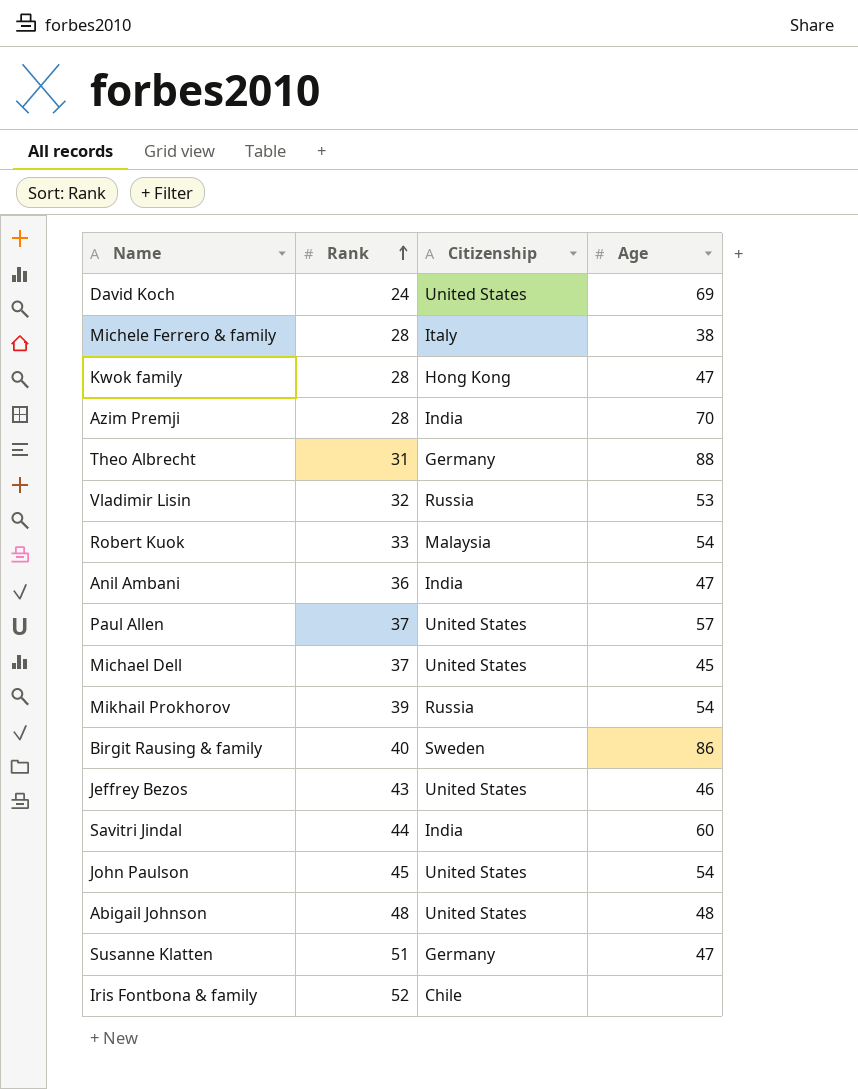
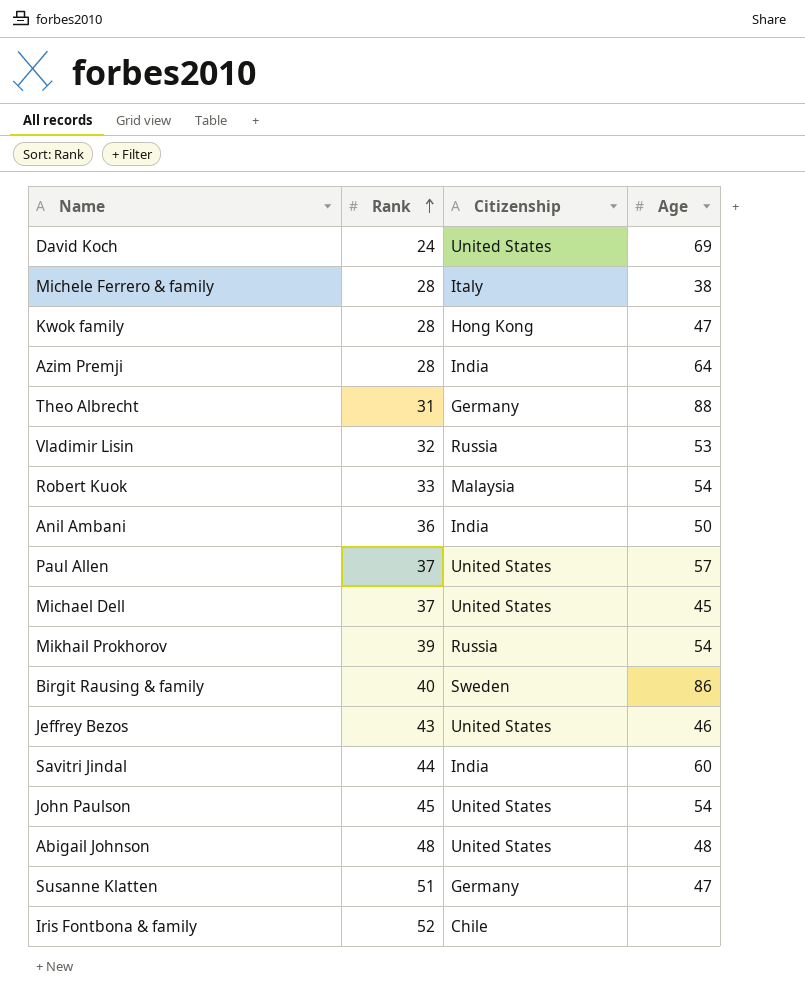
Azim Premji | Age: 70 -> 64
Anil Ambani | Age: 47 -> 50

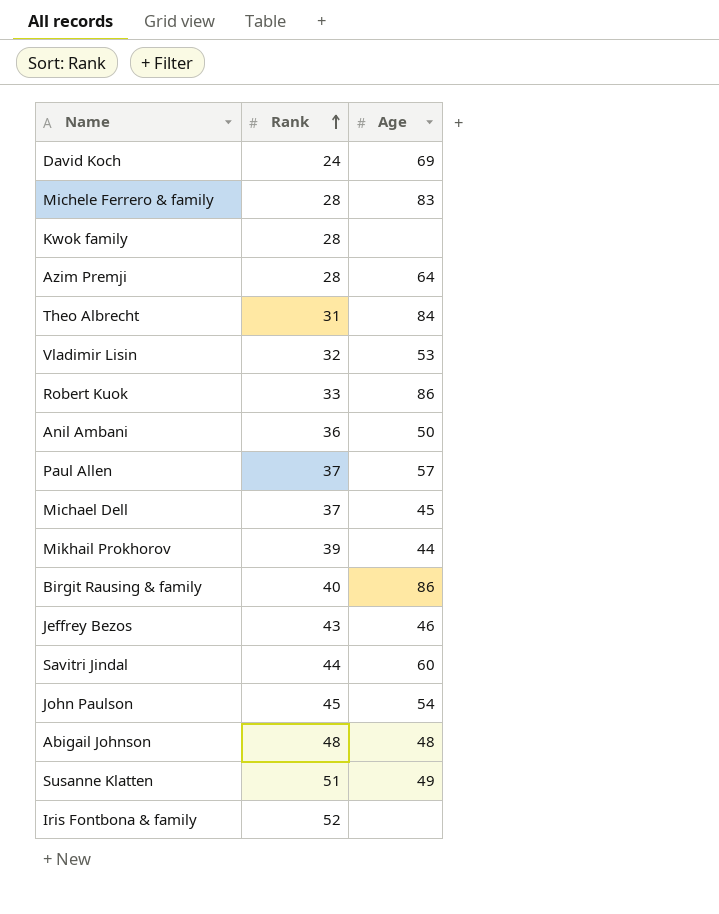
column Citizenship | position: 3 -> none
Michele Ferrero & family | Age: 38 -> 83
Kwok family | Age: 47 -> none
Theo Albrecht | Age: 88 -> 84
Robert Kuok | Age: 54 -> 86
Mikhail Prokhorov | Age: 54 -> 44
Susanne Klatten | Age: 47 -> 49

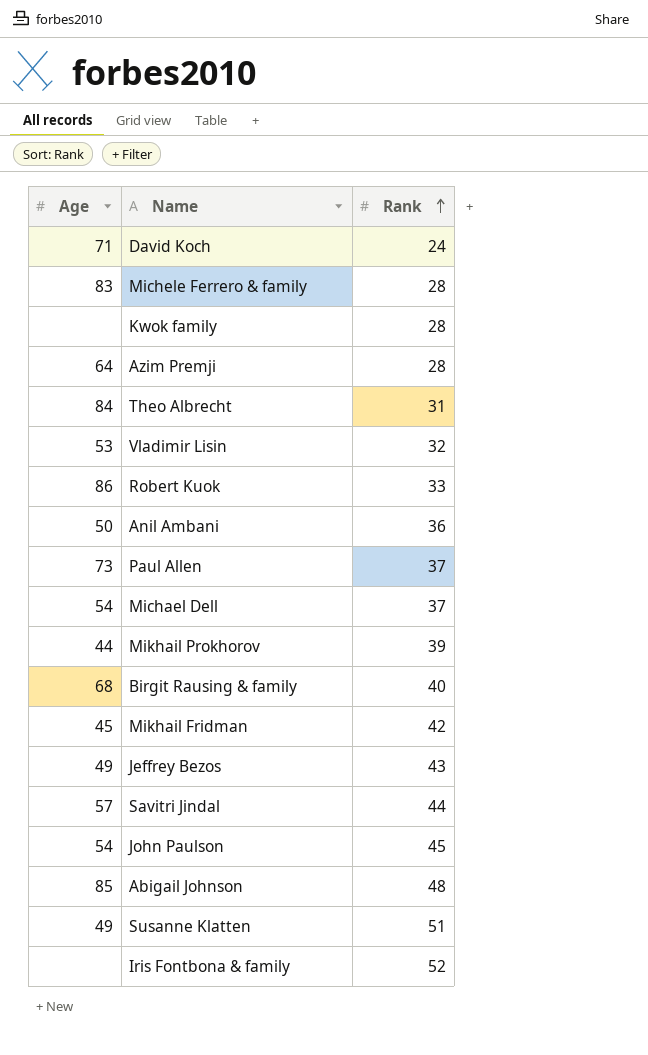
column Age | position: 3 -> 1
David Koch | Age: 69 -> 71
Paul Allen | Age: 57 -> 73
Michael Dell | Age: 45 -> 54
Birgit Rausing & family | Age: 86 -> 68
row Mikhail Fridman: none -> 45 | 42
Jeffrey Bezos | Age: 46 -> 49
Savitri Jindal | Age: 60 -> 57
Abigail Johnson | Age: 48 -> 85

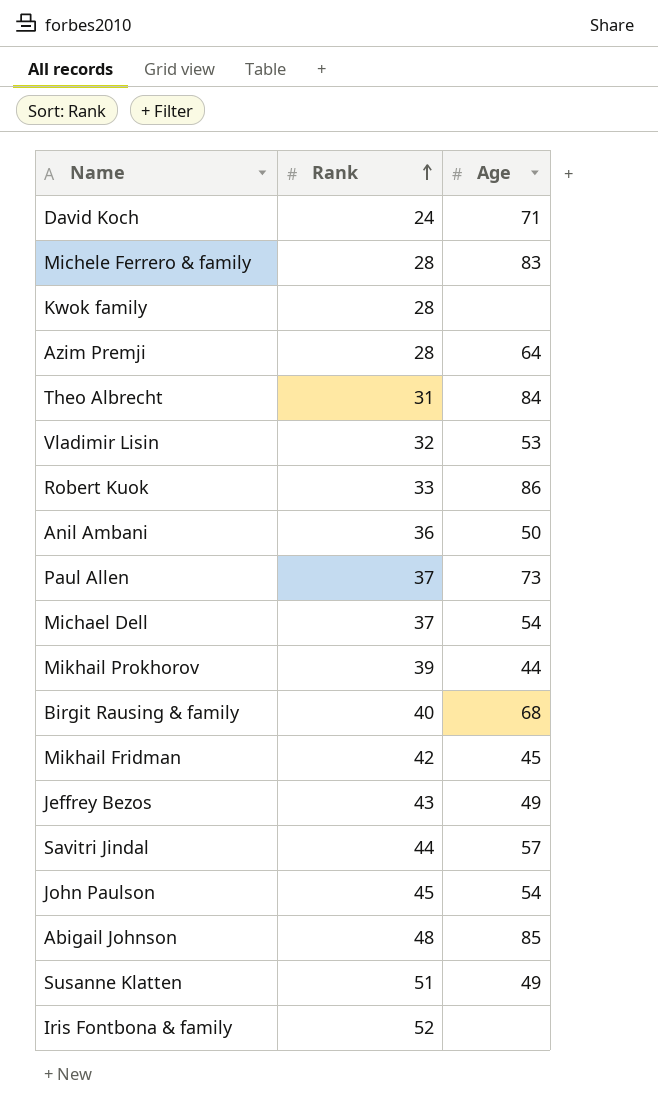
column Age | position: 1 -> 3

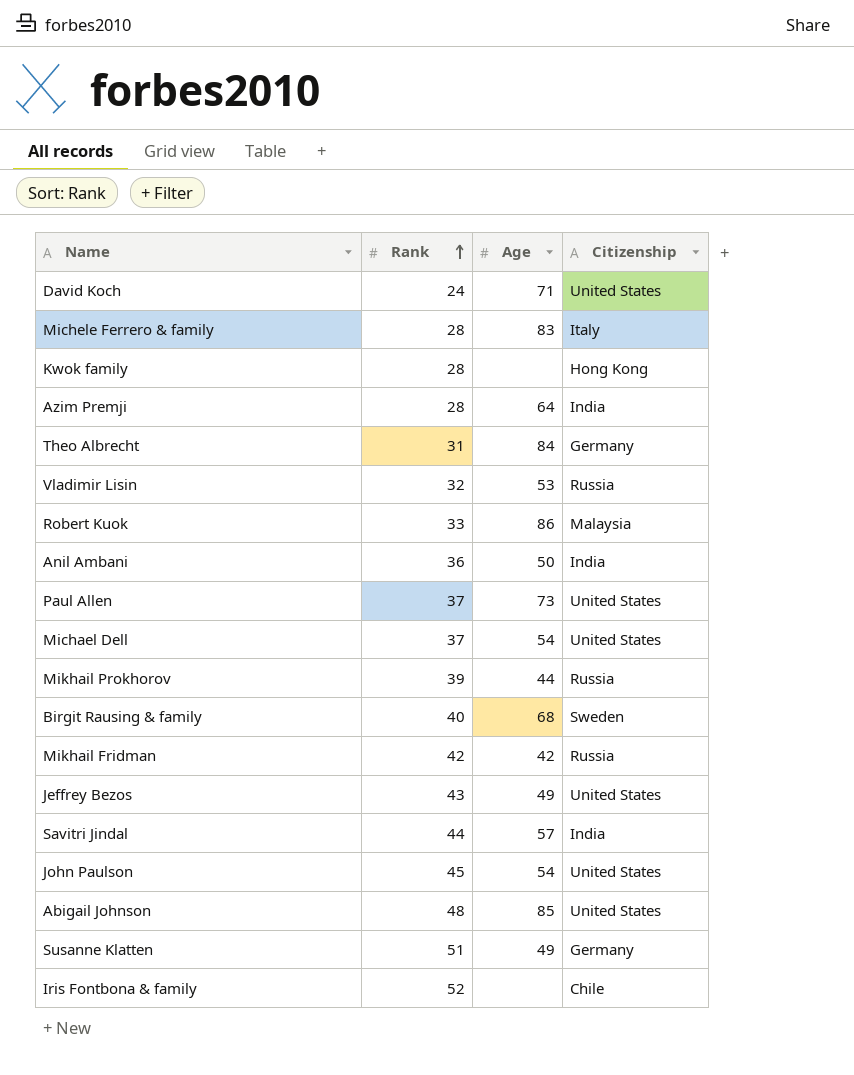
column Citizenship | position: none -> 4
Mikhail Fridman | Age: 45 -> 42

